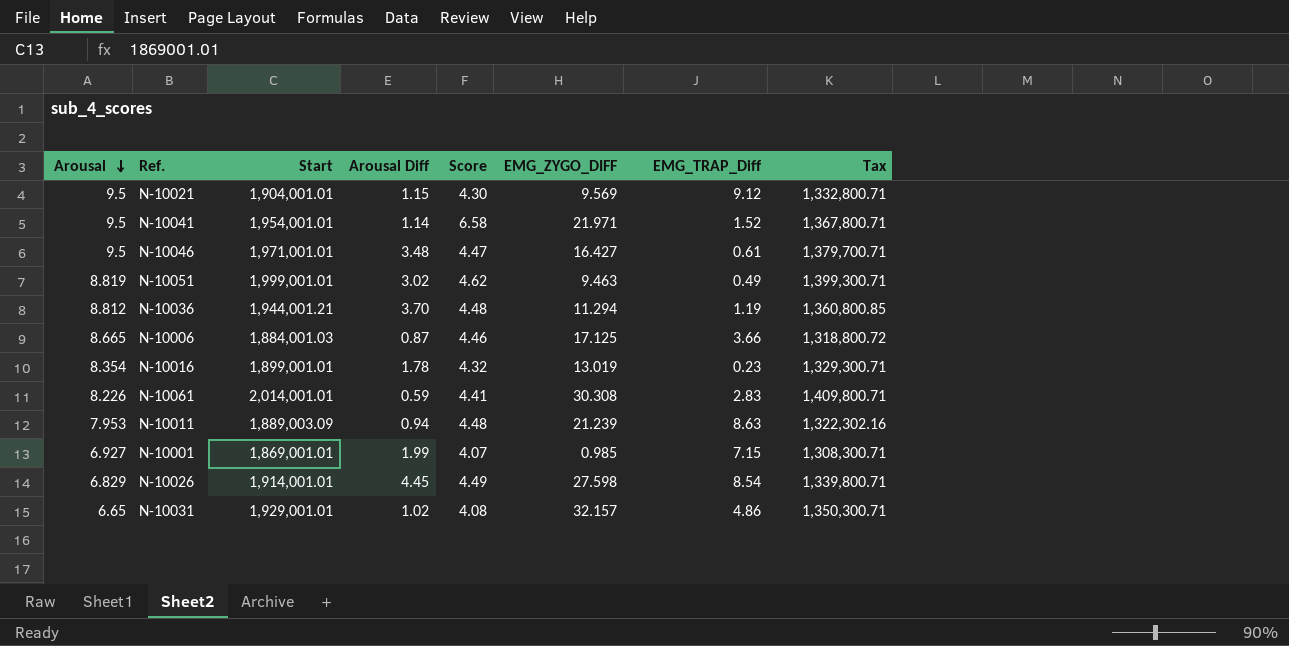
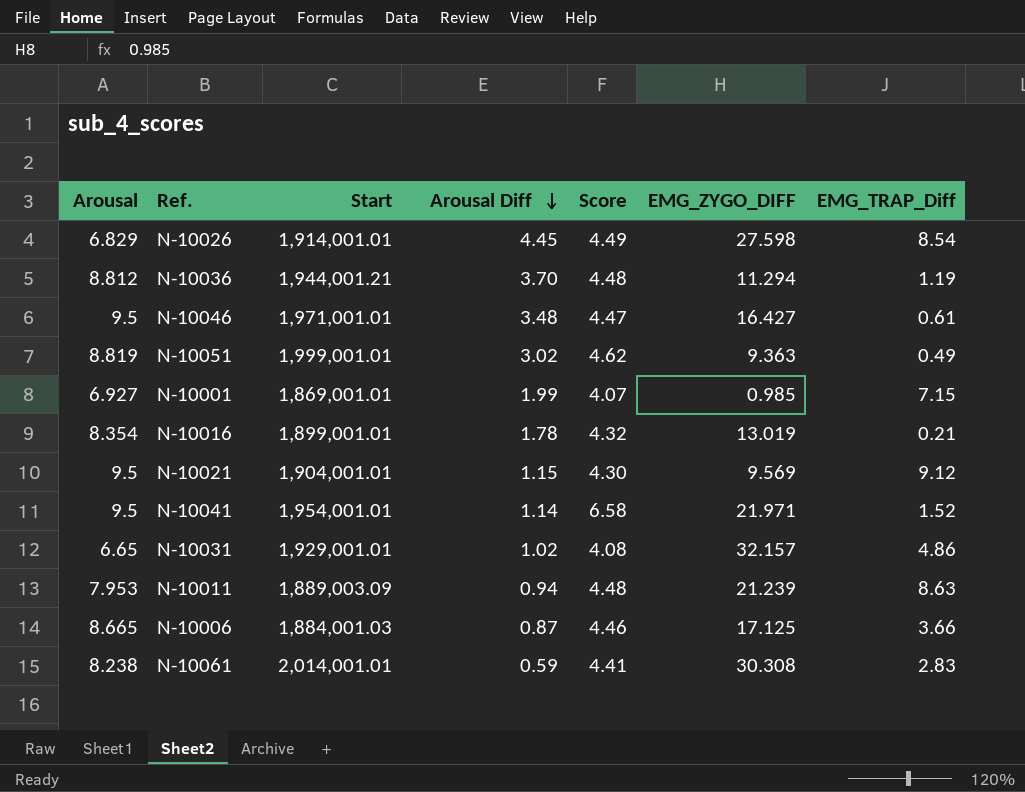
row order: Arousal descending -> Arousal Diff descending
column Tax | formula: [Start] * 0.7 -> none
N-10051 | EMG_ZYGO_DIFF: 9.463 -> 9.363
N-10016 | EMG_TRAP_Diff: 0.23 -> 0.21
N-10061 | Arousal: 8.226 -> 8.238

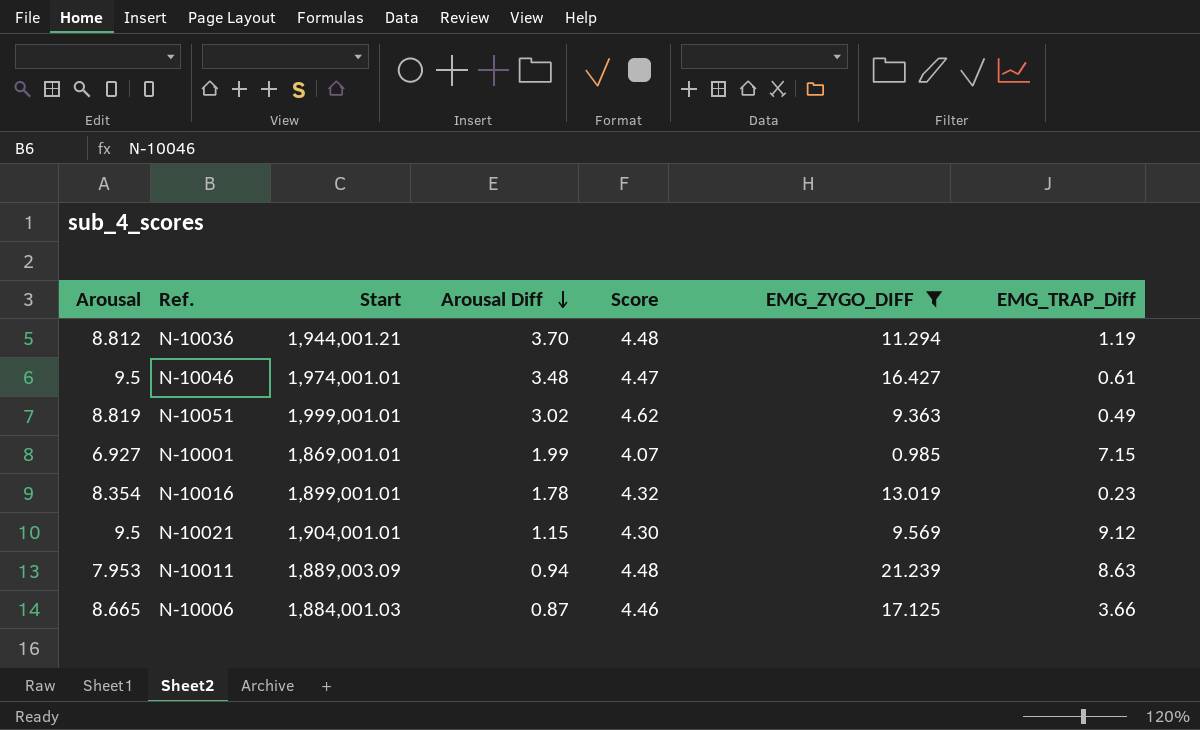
filter: none -> EMG_ZYGO_DIFF <= 21.239
N-10046 | Start: 1,971,001.01 -> 1,974,001.01
N-10016 | EMG_TRAP_Diff: 0.21 -> 0.23

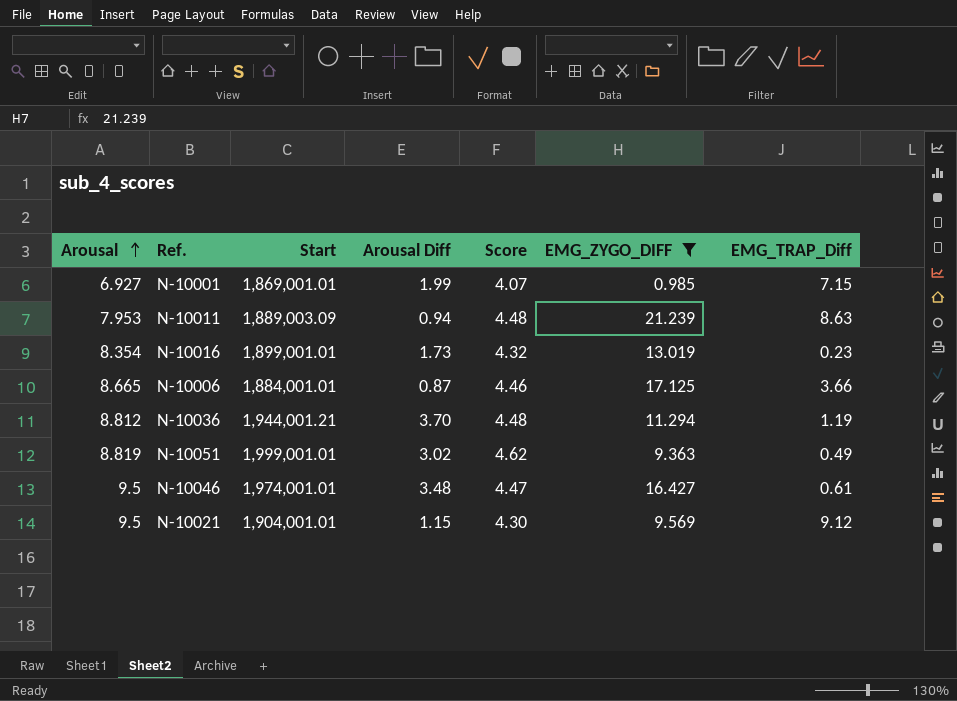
row order: Arousal Diff descending -> Arousal ascending
N-10016 | Arousal Diff: 1.78 -> 1.73
N-10006 | Start: 1,884,001.03 -> 1,884,001.01

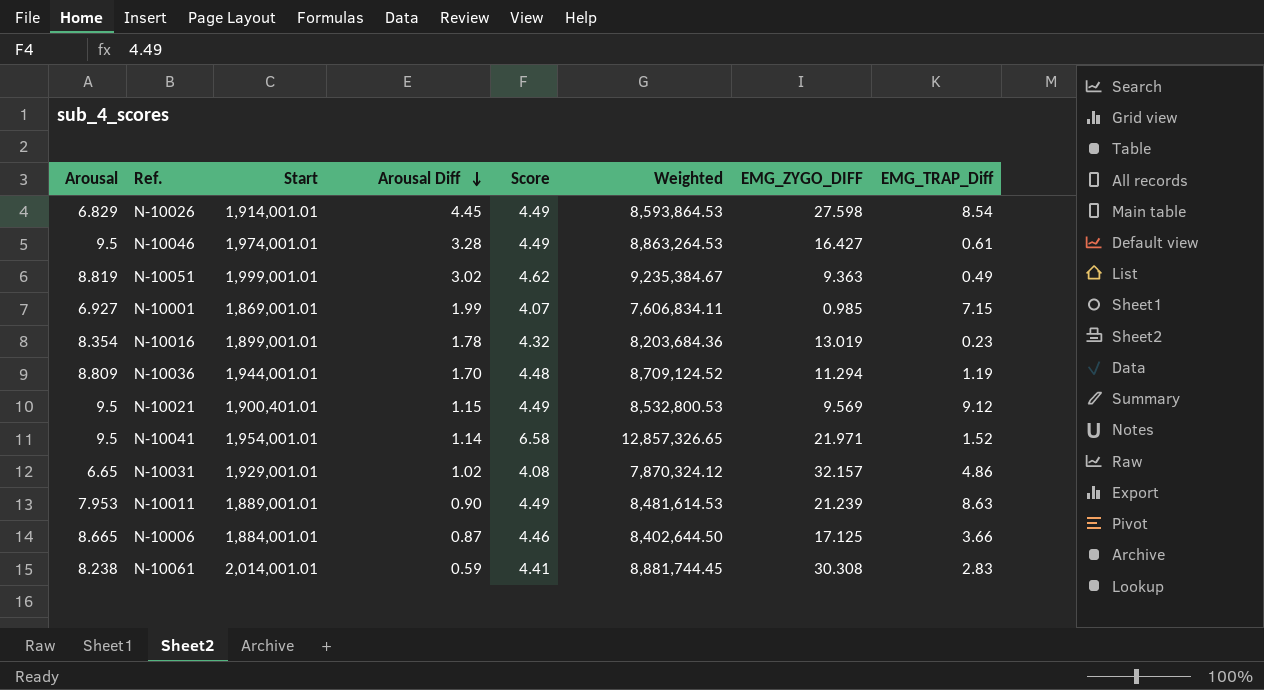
filter: EMG_ZYGO_DIFF <= 21.239 -> none
row order: Arousal ascending -> Arousal Diff descending
column Weighted | formula: none -> [Start] * [Score]
N-10046 | Arousal Diff: 3.48 -> 3.28
N-10046 | Score: 4.47 -> 4.49
N-10016 | Arousal Diff: 1.73 -> 1.78
N-10036 | Arousal: 8.812 -> 8.809
N-10036 | Start: 1,944,001.21 -> 1,944,001.01
N-10036 | Arousal Diff: 3.70 -> 1.70
N-10021 | Start: 1,904,001.01 -> 1,900,401.01
N-10021 | Score: 4.30 -> 4.49
N-10011 | Start: 1,889,003.09 -> 1,889,001.01
N-10011 | Arousal Diff: 0.94 -> 0.90
N-10011 | Score: 4.48 -> 4.49

